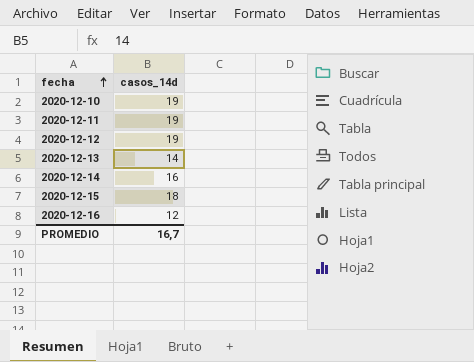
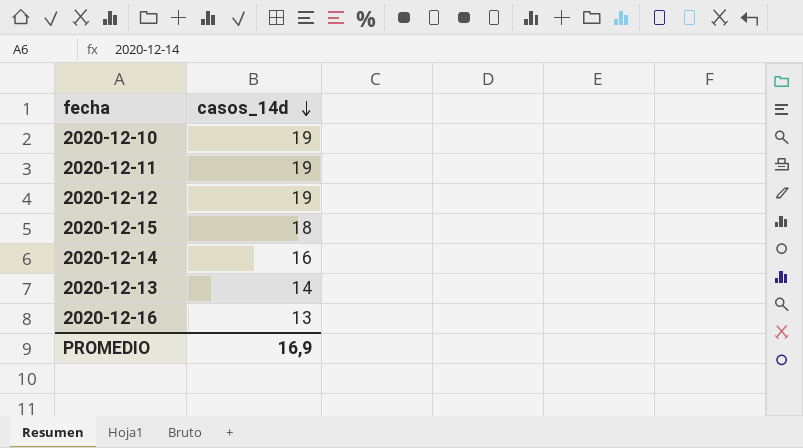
row order: fecha ascending -> casos_14d descending
2020-12-16 | casos_14d: 12 -> 13
PROMEDIO | casos_14d: 16,7 -> 16,9

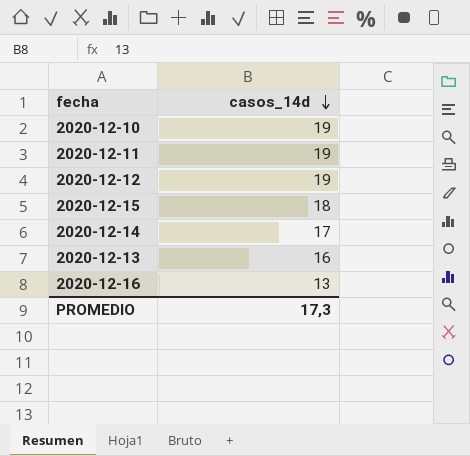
2020-12-14 | casos_14d: 16 -> 17
2020-12-13 | casos_14d: 14 -> 16
PROMEDIO | casos_14d: 16,9 -> 17,3

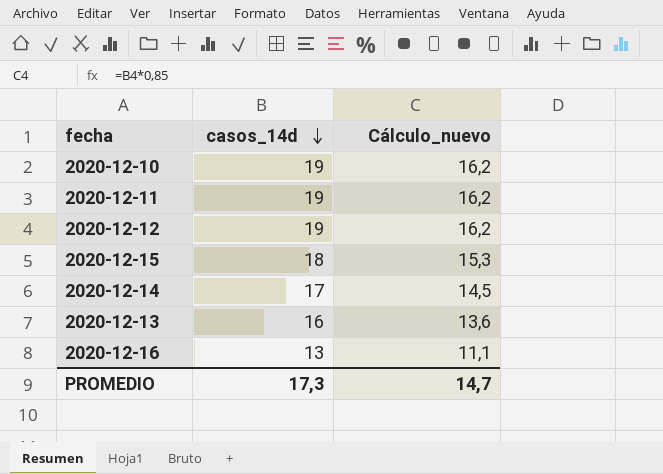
column Cálculo_nuevo | formula: none -> [casos_14d] * 0,85

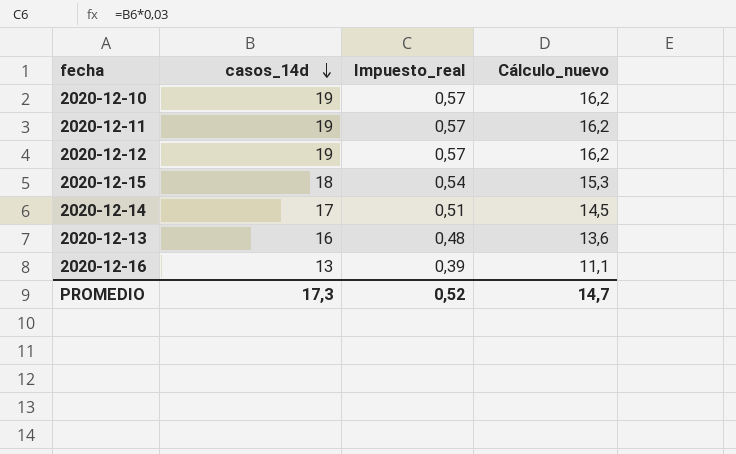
column Impuesto_real | formula: none -> [casos_14d] * 0,03

